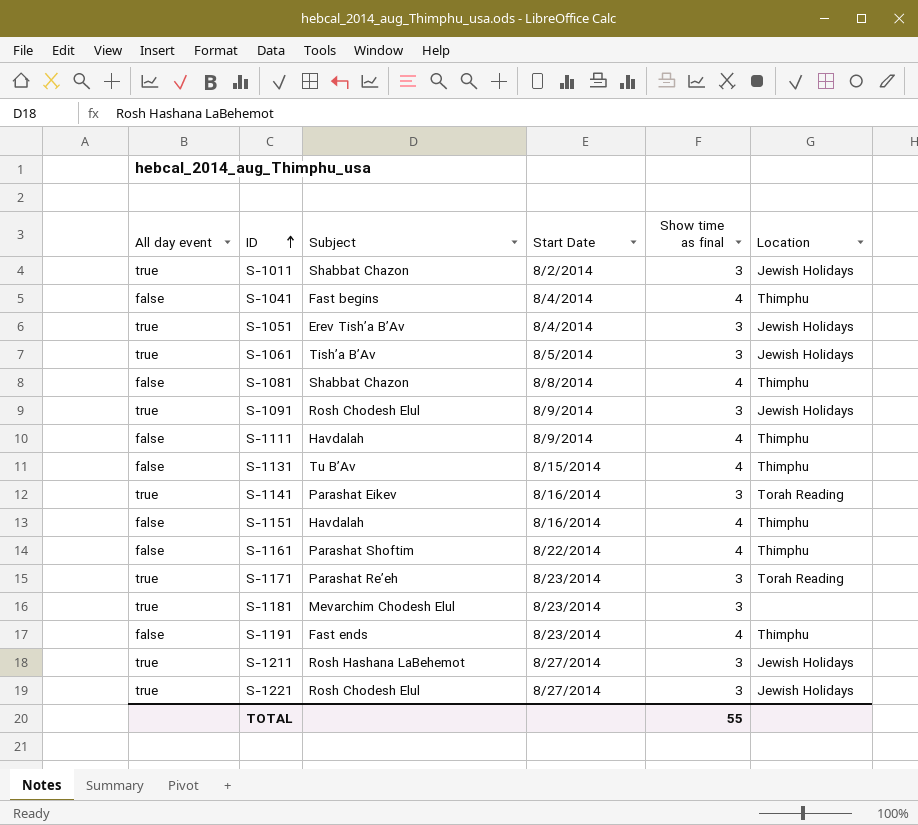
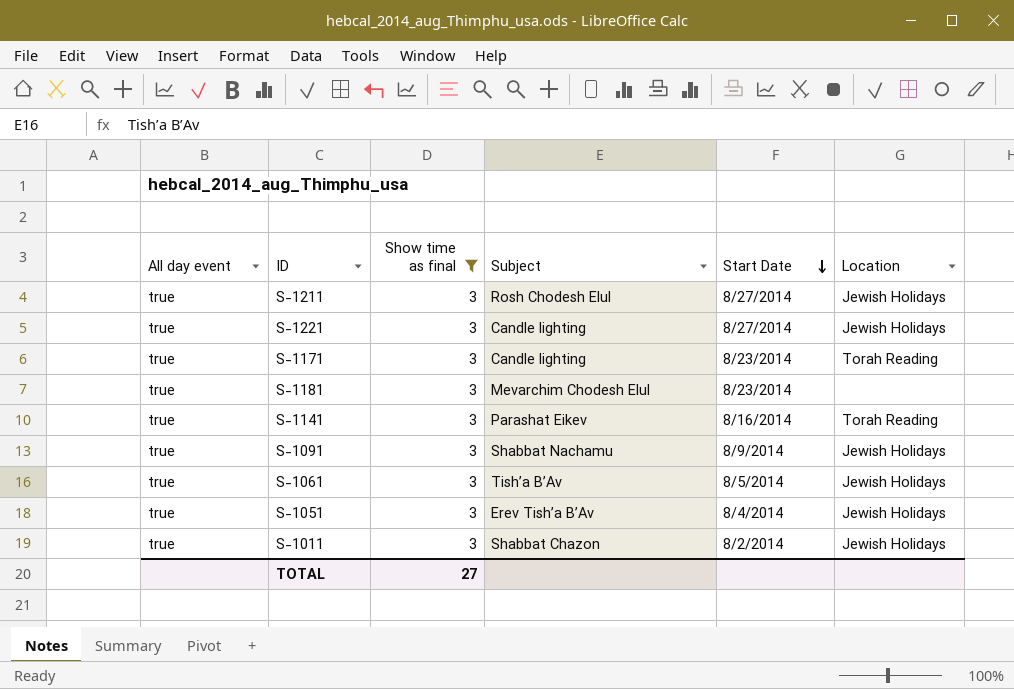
filter: none -> Show time as final = 3
row order: ID ascending -> Start Date descending
column Show time as final | position: 5 -> 3
S-1211 | Subject: Rosh Hashana LaBehemot -> Rosh Chodesh Elul
S-1221 | Subject: Rosh Chodesh Elul -> Candle lighting
S-1171 | Subject: Parashat Re’eh -> Candle lighting
S-1091 | Subject: Rosh Chodesh Elul -> Shabbat Nachamu
TOTAL | Show time as final: 55 -> 27

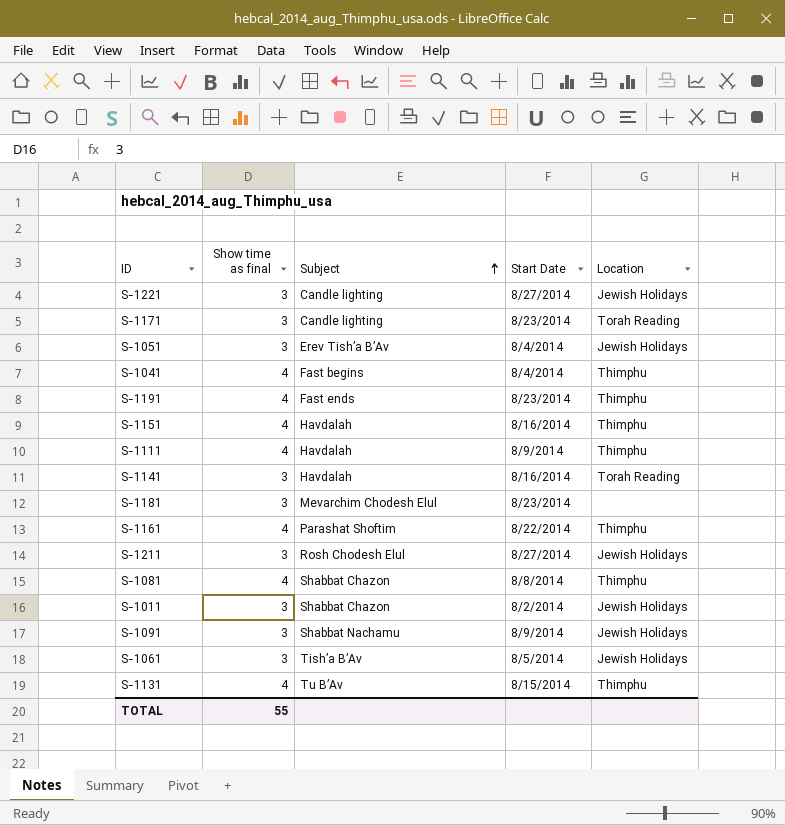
filter: Show time as final = 3 -> none
row order: Start Date descending -> Subject ascending
column All day event | position: 1 -> none
S-1141 | Subject: Parashat Eikev -> Havdalah
TOTAL | Show time as final: 27 -> 55

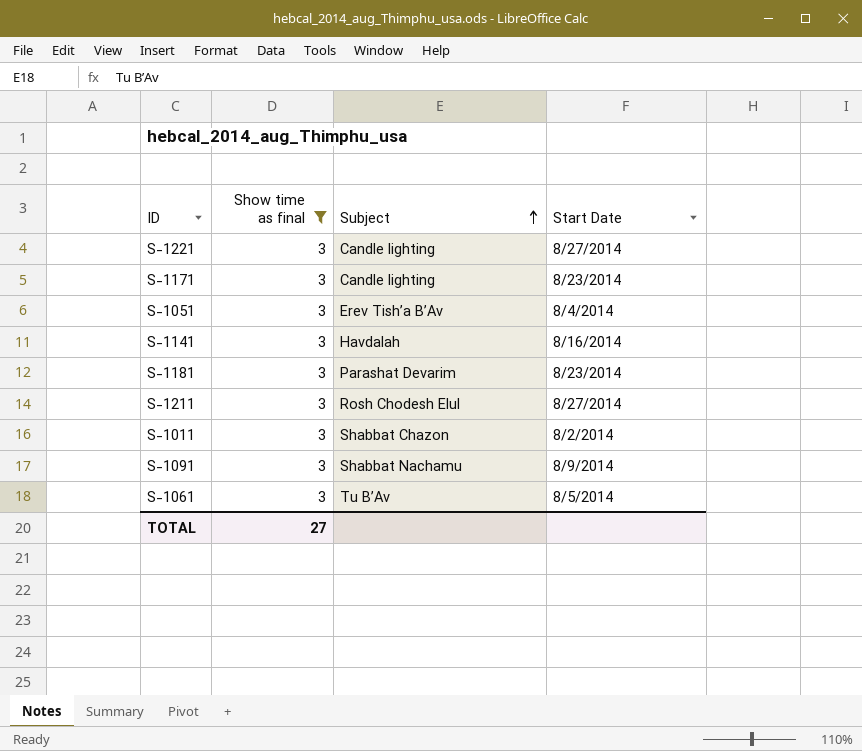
filter: none -> Show time as final = 3
column Location | position: 5 -> none
S-1181 | Subject: Mevarchim Chodesh Elul -> Parashat Devarim
S-1061 | Subject: Tish’a B’Av -> Tu B’Av
TOTAL | Show time as final: 55 -> 27

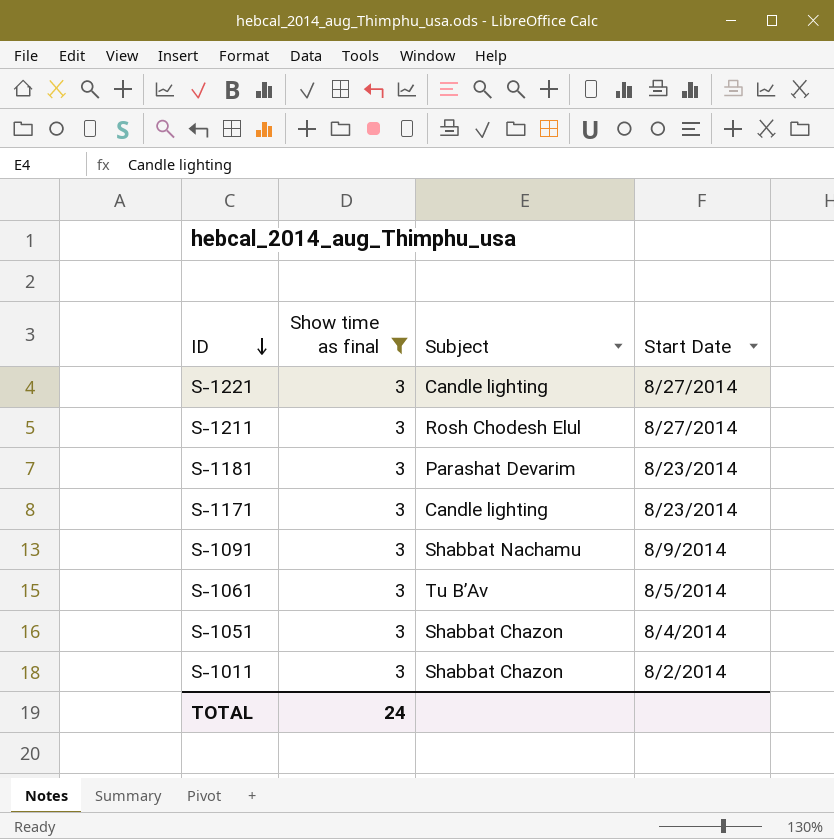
row order: Subject ascending -> ID descending
row S-1141: 3 | Havdalah | 8/16/2014 -> none
S-1051 | Subject: Erev Tish’a B’Av -> Shabbat Chazon
TOTAL | Show time as final: 27 -> 24

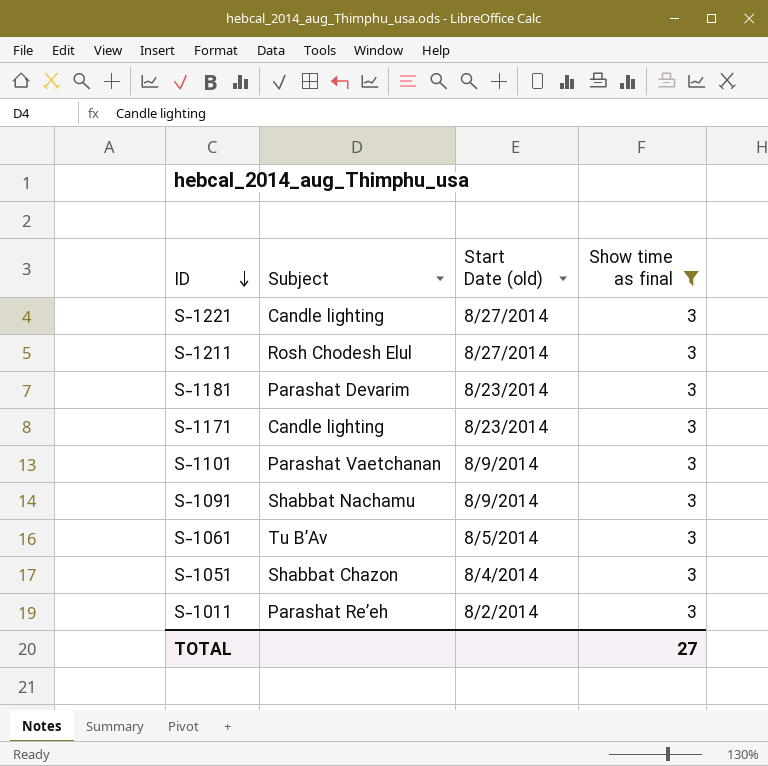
column name: Start Date -> Start Date (old)
column Show time as final | position: 2 -> 4
row S-1101: none -> Parashat Vaetchanan | 8/9/2014 | 3
S-1011 | Subject: Shabbat Chazon -> Parashat Re’eh
TOTAL | Show time as final: 24 -> 27

